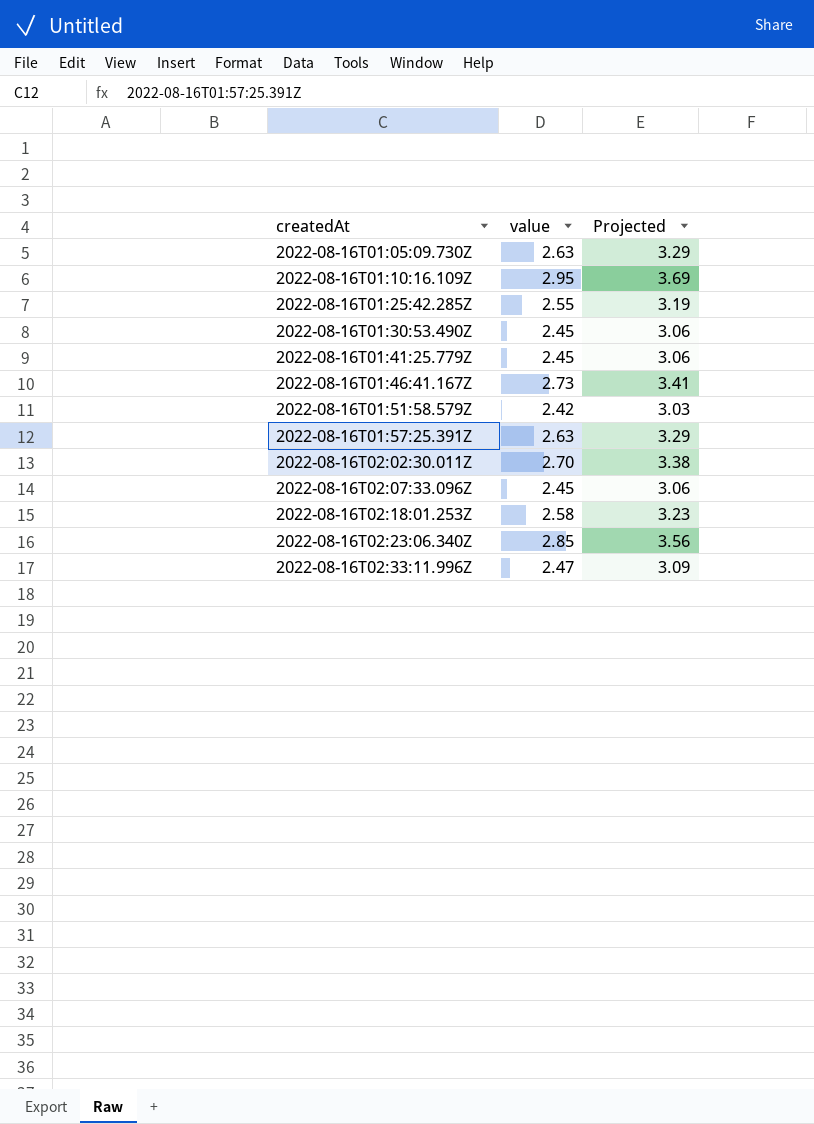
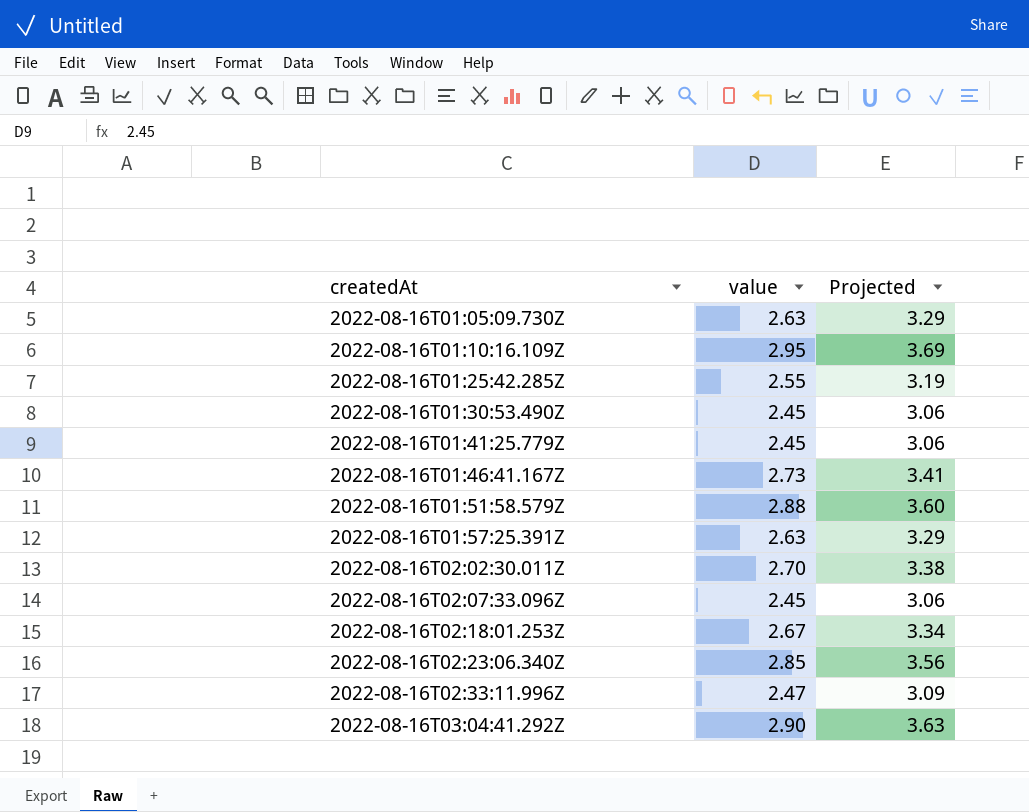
2022-08-16T01:51:58.579Z | value: 2.42 -> 2.88
2022-08-16T01:51:58.579Z | Projected: 3.03 -> 3.60
2022-08-16T02:18:01.253Z | value: 2.58 -> 2.67
2022-08-16T02:18:01.253Z | Projected: 3.23 -> 3.34
row 2022-08-16T03:04:41.292Z: none -> 2.90 | 3.63

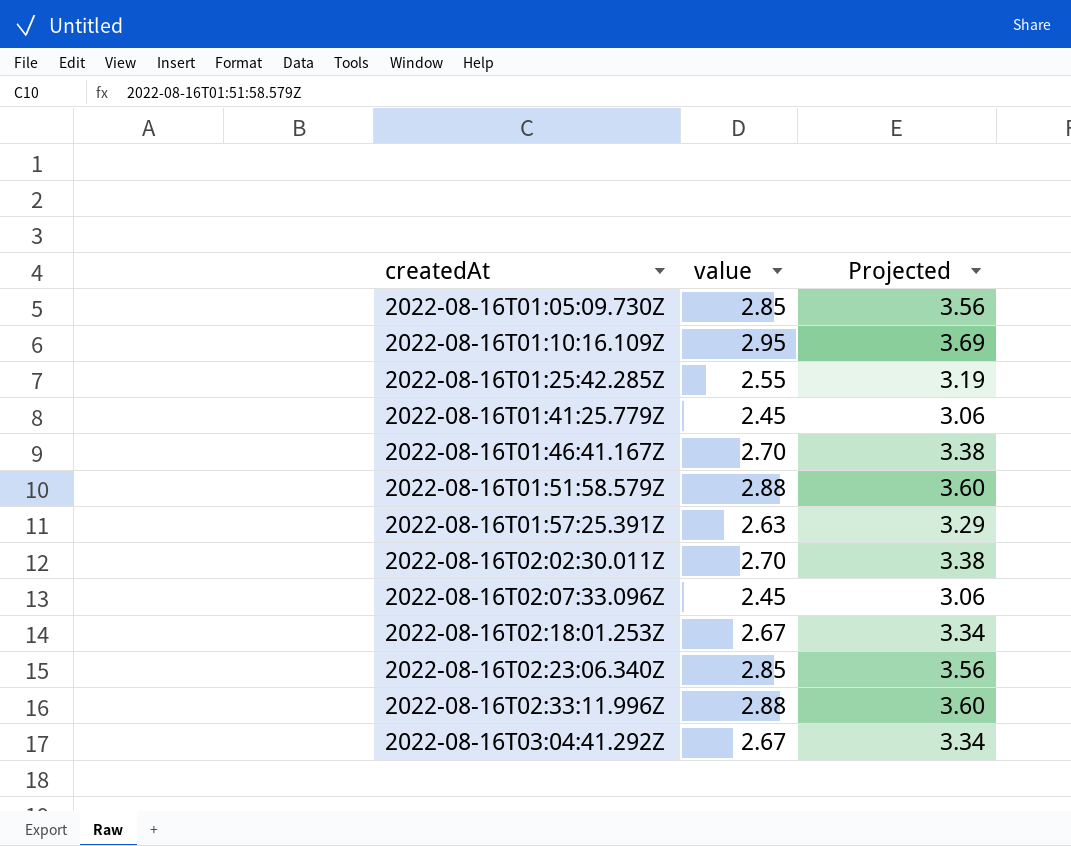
row 2022-08-16T01:30:53.490Z: 2.45 | 3.06 -> none
2022-08-16T01:05:09.730Z | value: 2.63 -> 2.85
2022-08-16T01:05:09.730Z | Projected: 3.29 -> 3.56
2022-08-16T01:46:41.167Z | value: 2.73 -> 2.70
2022-08-16T01:46:41.167Z | Projected: 3.41 -> 3.38
2022-08-16T02:33:11.996Z | value: 2.47 -> 2.88
2022-08-16T02:33:11.996Z | Projected: 3.09 -> 3.60
2022-08-16T03:04:41.292Z | value: 2.90 -> 2.67
2022-08-16T03:04:41.292Z | Projected: 3.63 -> 3.34

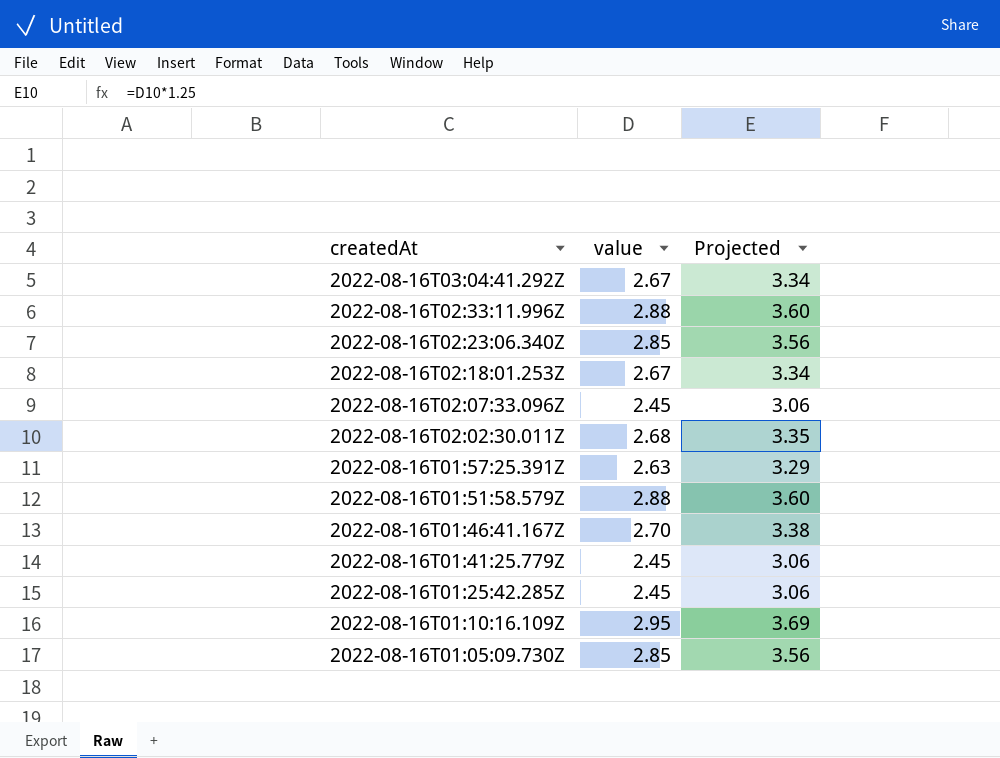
row order: createdAt ascending -> createdAt descending
2022-08-16T02:02:30.011Z | value: 2.70 -> 2.68
2022-08-16T02:02:30.011Z | Projected: 3.38 -> 3.35
2022-08-16T01:25:42.285Z | value: 2.55 -> 2.45
2022-08-16T01:25:42.285Z | Projected: 3.19 -> 3.06

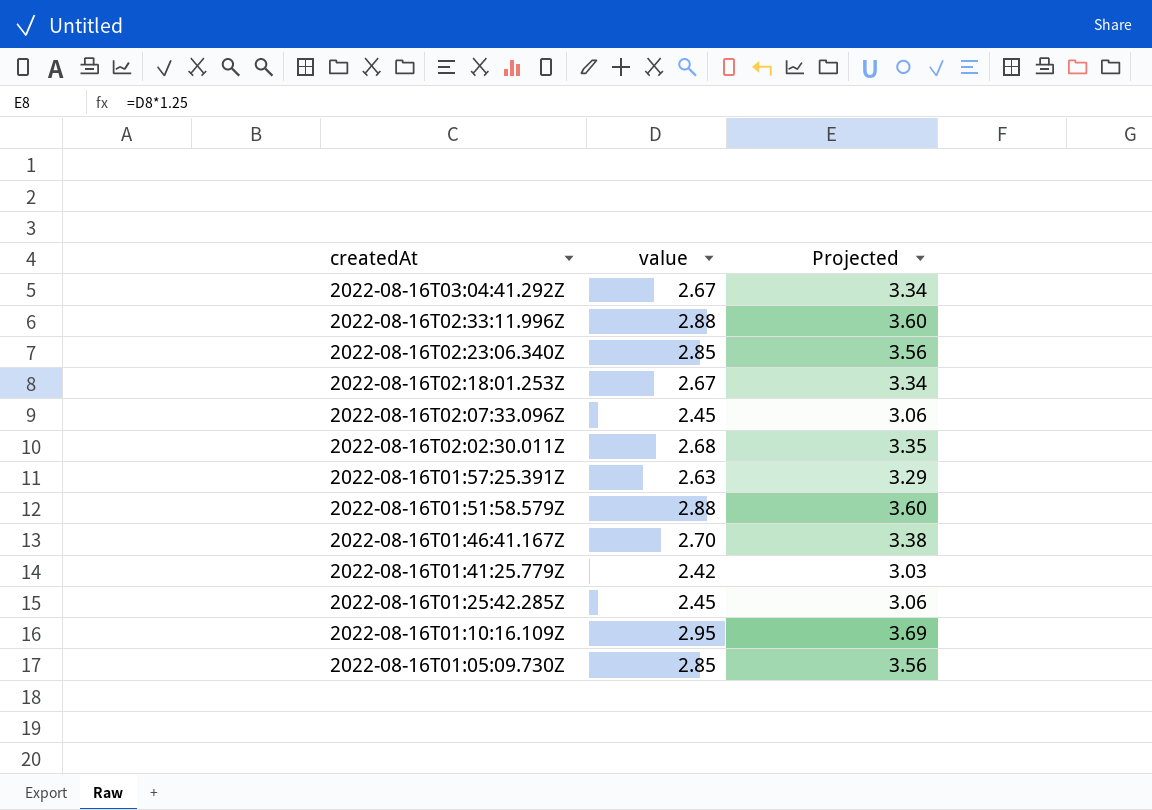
2022-08-16T01:41:25.779Z | value: 2.45 -> 2.42
2022-08-16T01:41:25.779Z | Projected: 3.06 -> 3.03

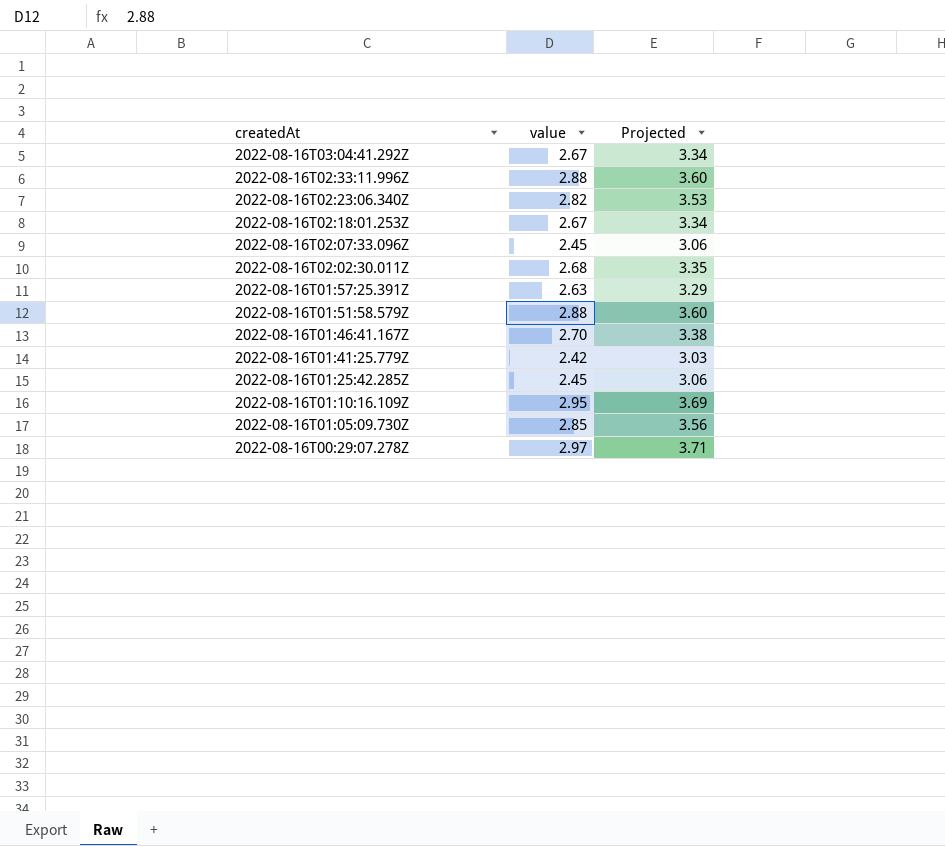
2022-08-16T02:23:06.340Z | value: 2.85 -> 2.82
2022-08-16T02:23:06.340Z | Projected: 3.56 -> 3.53
row 2022-08-16T00:29:07.278Z: none -> 2.97 | 3.71

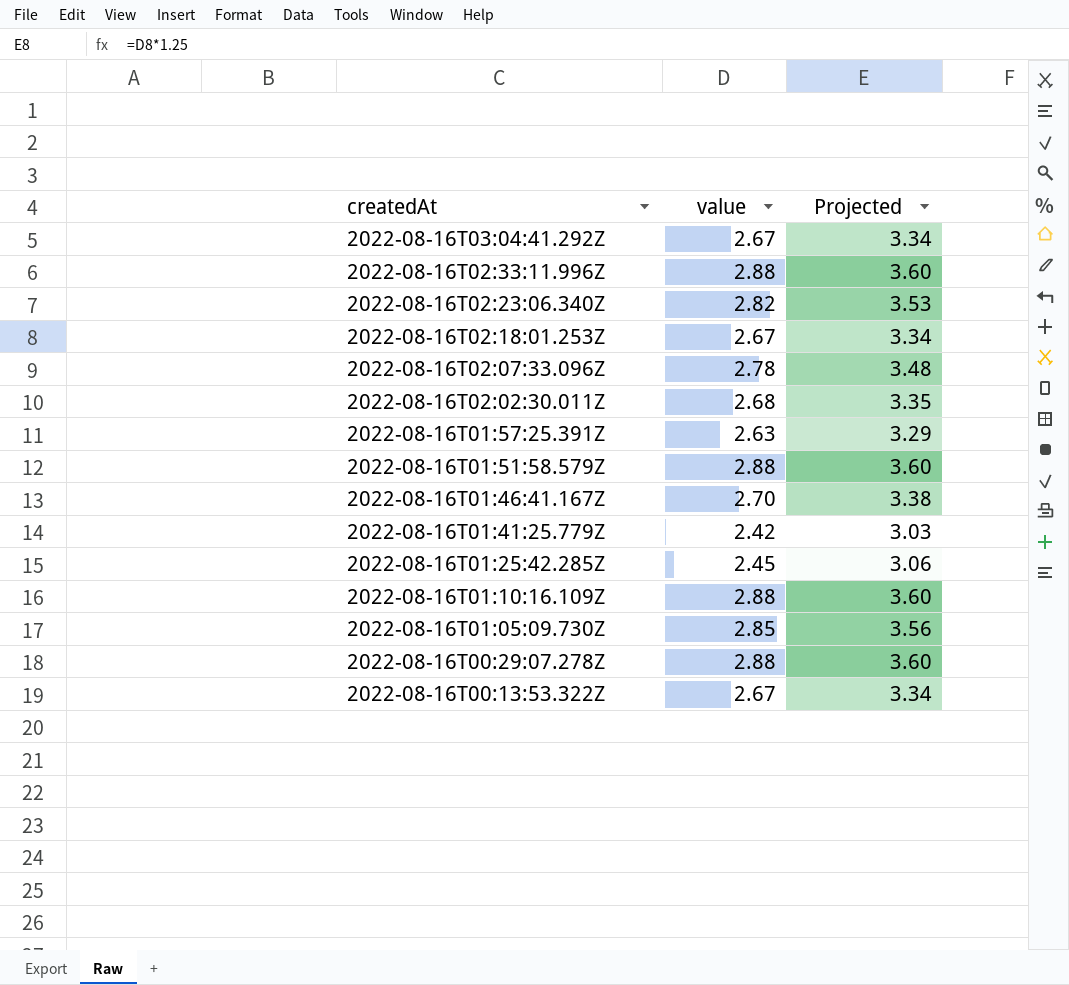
2022-08-16T02:07:33.096Z | value: 2.45 -> 2.78
2022-08-16T02:07:33.096Z | Projected: 3.06 -> 3.48
2022-08-16T01:10:16.109Z | value: 2.95 -> 2.88
2022-08-16T01:10:16.109Z | Projected: 3.69 -> 3.60
2022-08-16T00:29:07.278Z | value: 2.97 -> 2.88
2022-08-16T00:29:07.278Z | Projected: 3.71 -> 3.60
row 2022-08-16T00:13:53.322Z: none -> 2.67 | 3.34

